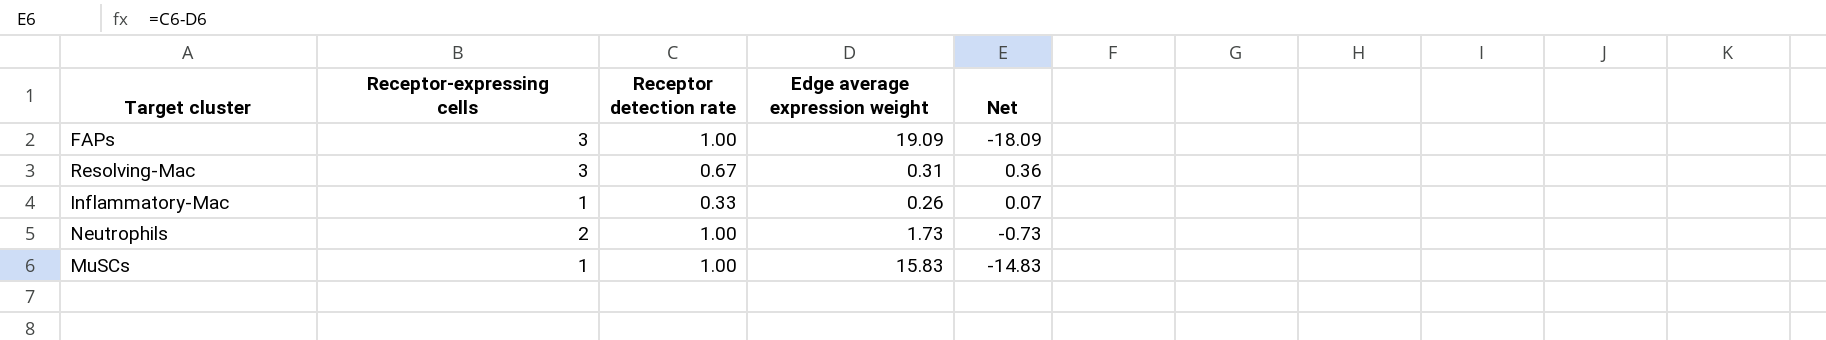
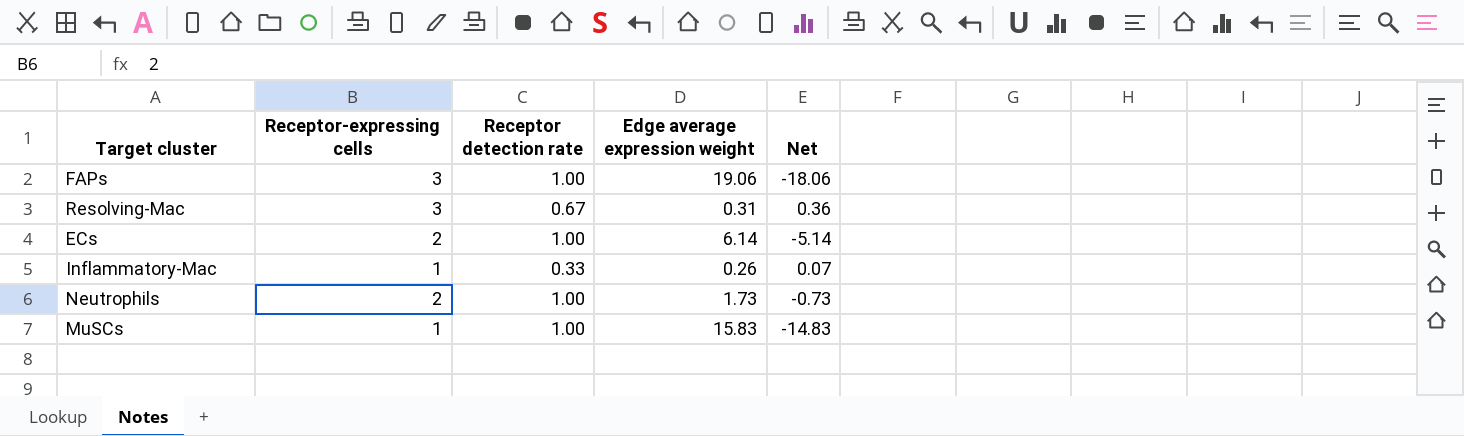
FAPs | Edge average expression weight: 19.09 -> 19.06
FAPs | Net: -18.09 -> -18.06
row ECs: none -> 2 | 1.00 | 6.14 | -5.14

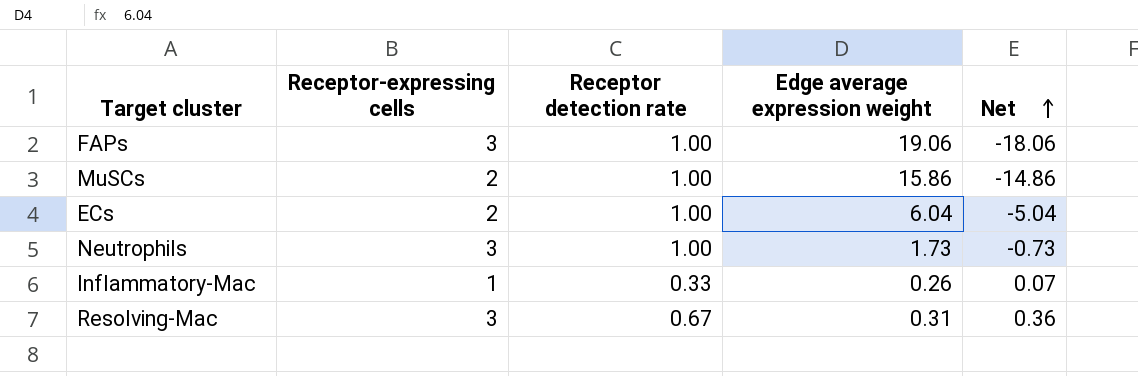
row order: none -> Net ascending
MuSCs | Receptor-expressing cells: 1 -> 2
MuSCs | Edge average expression weight: 15.83 -> 15.86
MuSCs | Net: -14.83 -> -14.86
ECs | Edge average expression weight: 6.14 -> 6.04
ECs | Net: -5.14 -> -5.04
Neutrophils | Receptor-expressing cells: 2 -> 3

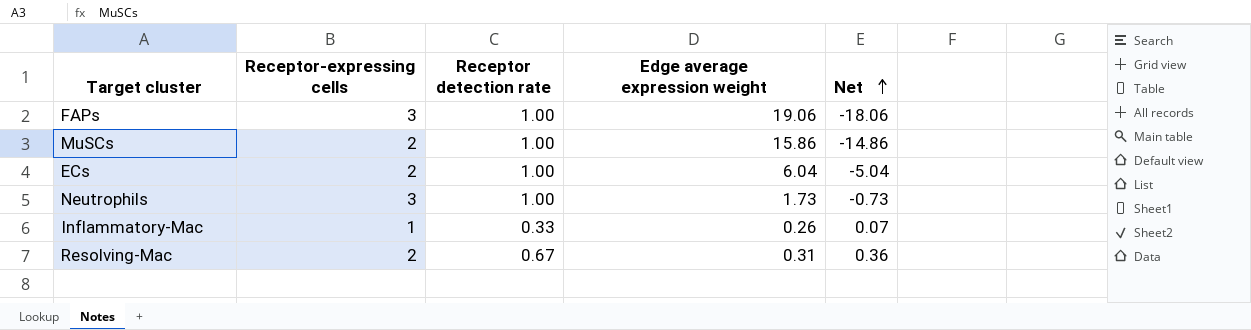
Resolving-Mac | Receptor-expressing cells: 3 -> 2

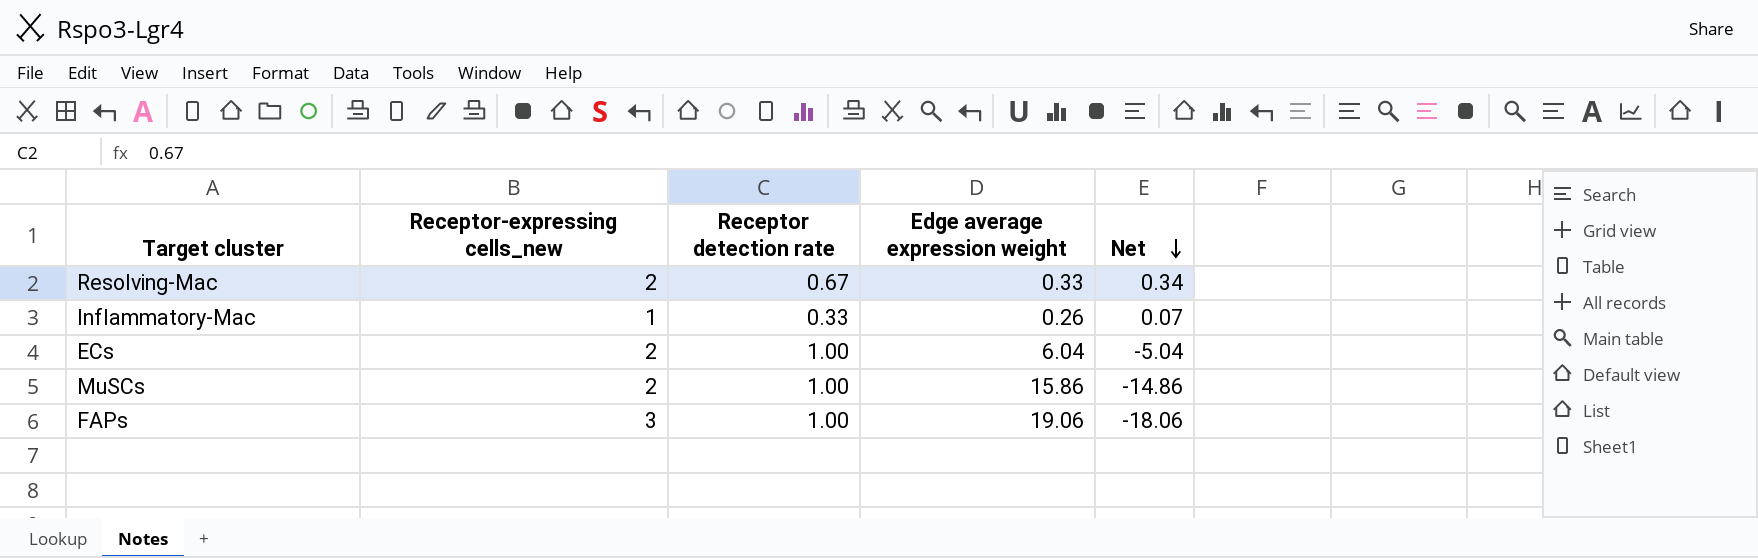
row order: Net ascending -> Net descending
column name: Receptor-expressing cells -> Receptor-expressing cells_new
row Neutrophils: 3 | 1.00 | 1.73 | -0.73 -> none
Resolving-Mac | Edge average expression weight: 0.31 -> 0.33
Resolving-Mac | Net: 0.36 -> 0.34

